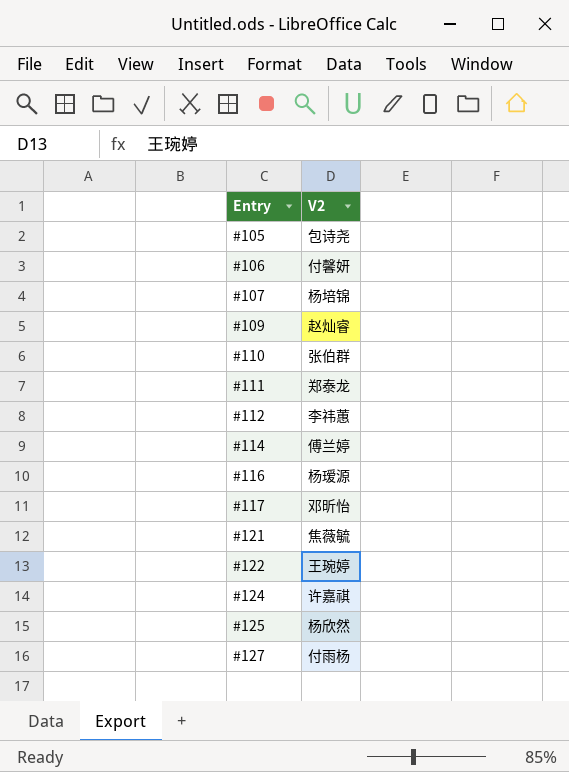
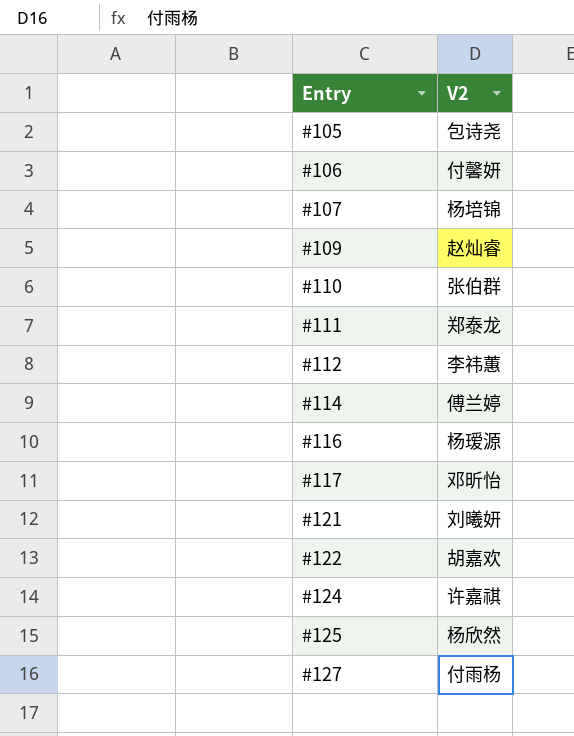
#121 | V2: 焦薇毓 -> 刘曦妍
#122 | V2: 王琬婷 -> 胡嘉欢

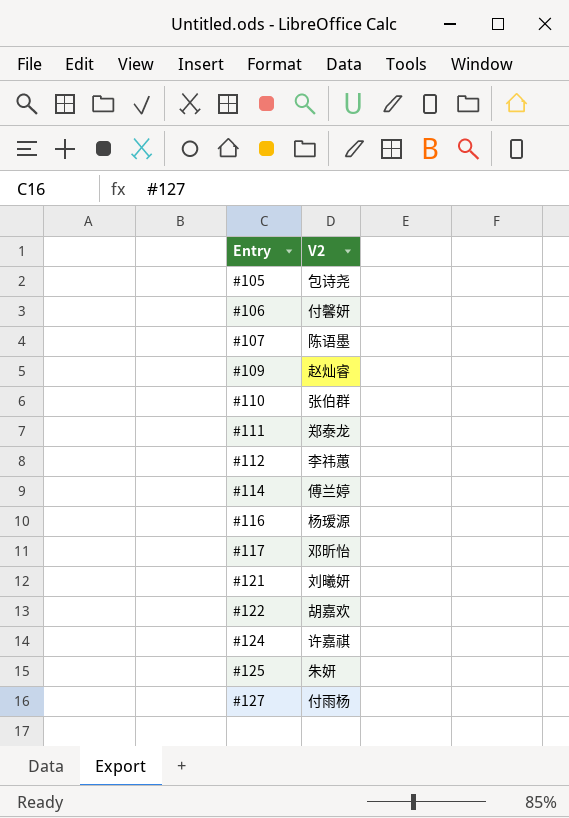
#107 | V2: 杨培锦 -> 陈语墨
#125 | V2: 杨欣然 -> 朱妍

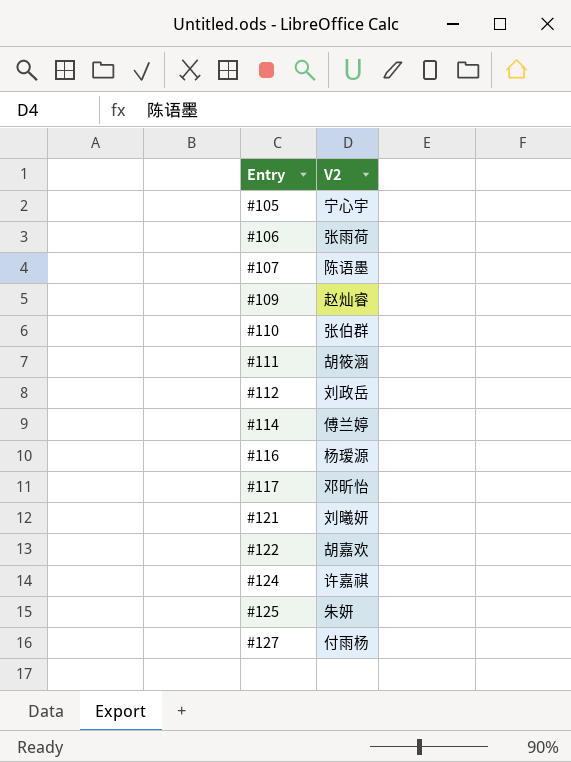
#105 | V2: 包诗尧 -> 宁心宇
#106 | V2: 付馨妍 -> 张雨荷
#111 | V2: 郑泰龙 -> 胡筱涵
#112 | V2: 李祎蕙 -> 刘政岳

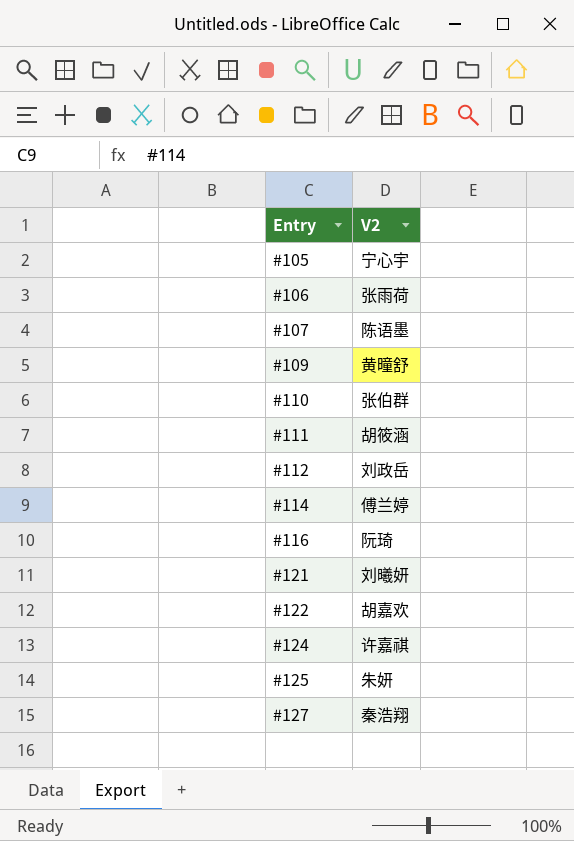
row #117: 邓昕怡 -> none
#109 | V2: 赵灿睿 -> 黄曈舒
#116 | V2: 杨瑷源 -> 阮琦
#127 | V2: 付雨杨 -> 秦浩翔

